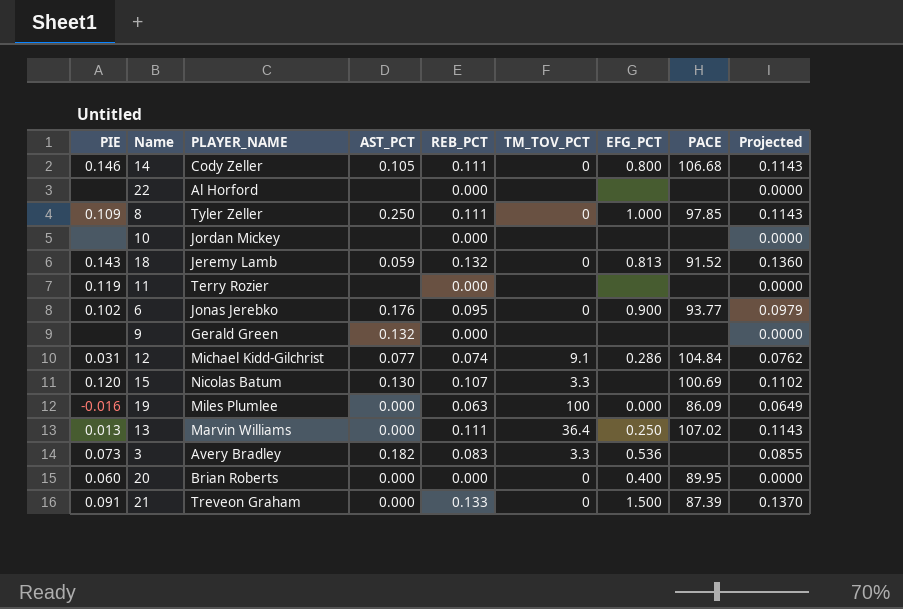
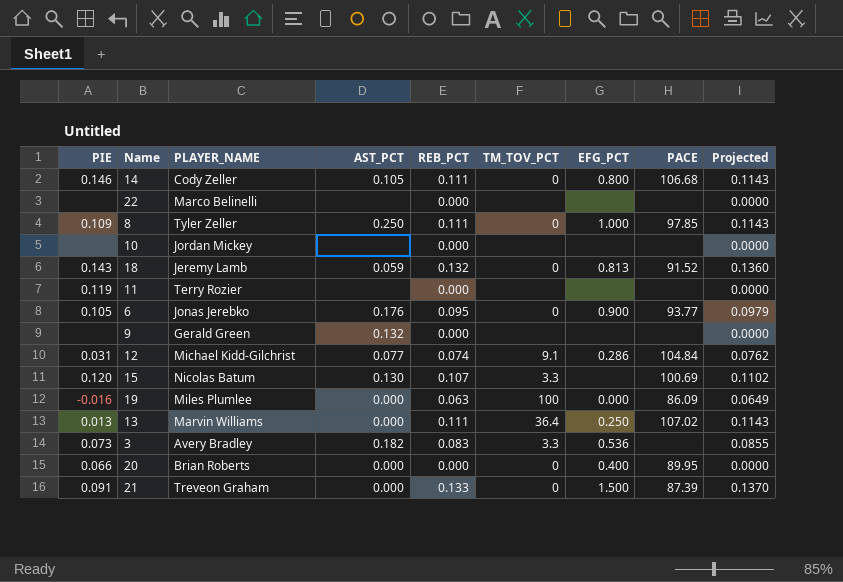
22 | PLAYER_NAME: Al Horford -> Marco Belinelli
6 | PIE: 0.102 -> 0.105
20 | PIE: 0.060 -> 0.066

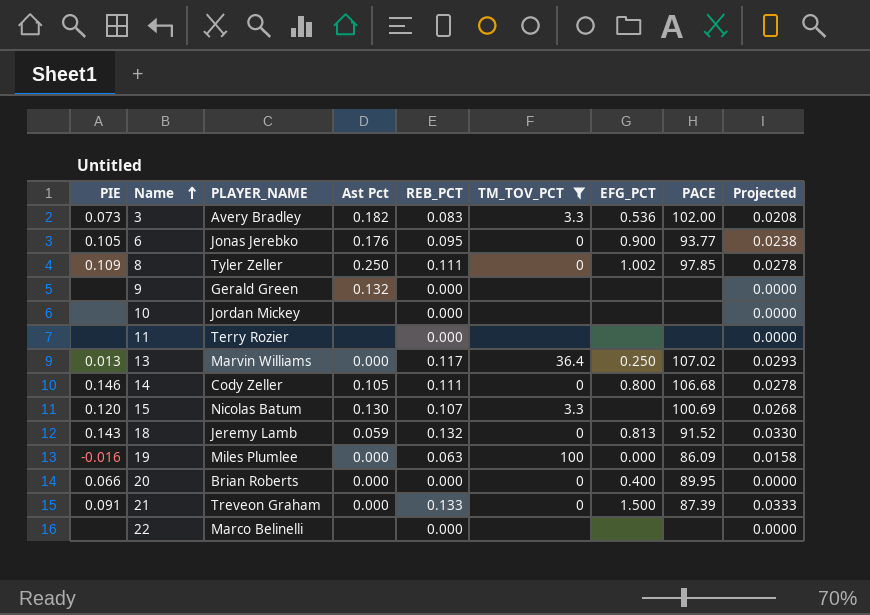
filter: none -> TM_TOV_PCT != 9.1
row order: none -> Name ascending
column name: AST_PCT -> Ast Pct
column Projected | formula: [REB_PCT] * 1.03 -> [REB_PCT] * 0.25
3 | PACE: none -> 102.00
8 | EFG_PCT: 1.000 -> 1.002
11 | PIE: 0.119 -> none
13 | REB_PCT: 0.111 -> 0.117

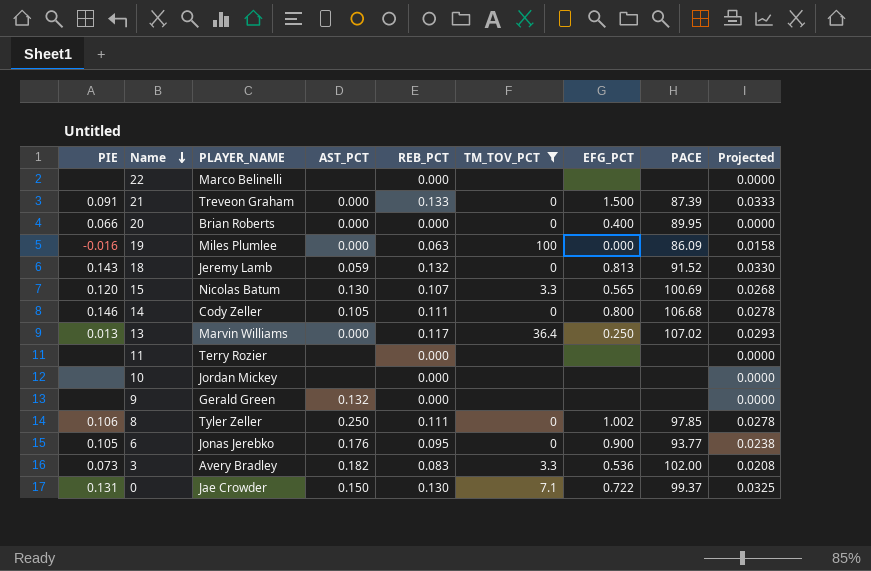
row order: Name ascending -> Name descending
column name: Ast Pct -> AST_PCT
15 | EFG_PCT: none -> 0.565
8 | PIE: 0.109 -> 0.106
row 0: none -> 0.131 | Jae Crowder | 0.150 | 0.130 | 7.1 | 0.722 | 99.37 | 0.0325

